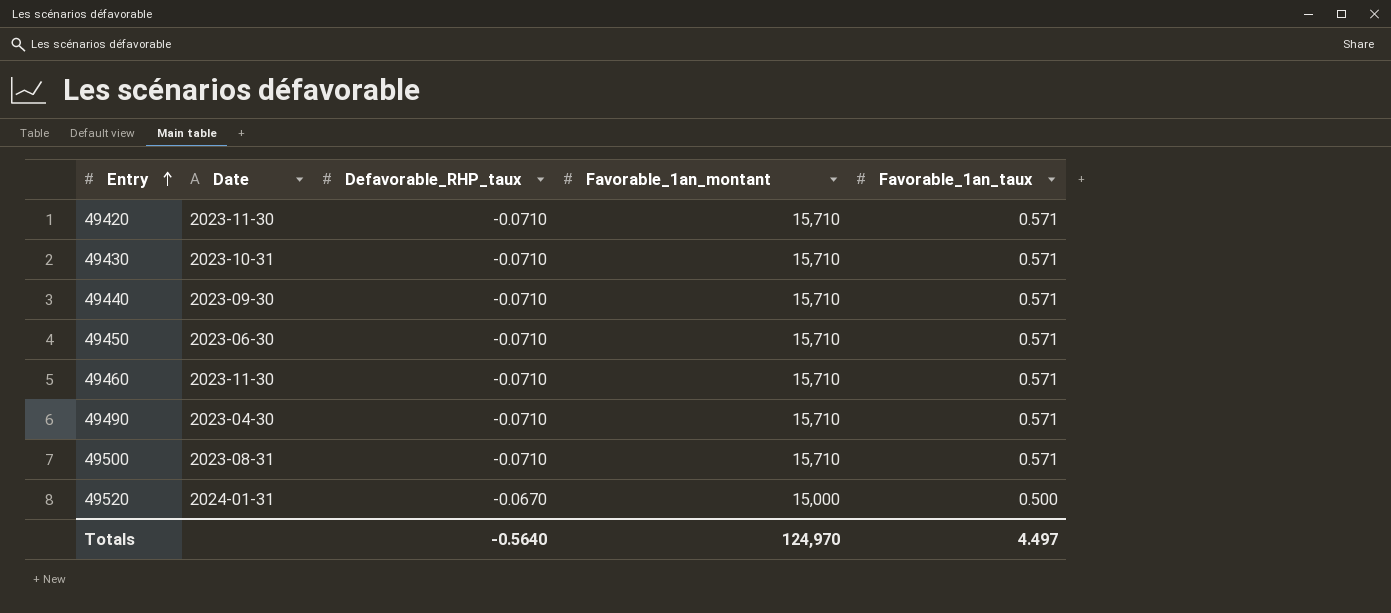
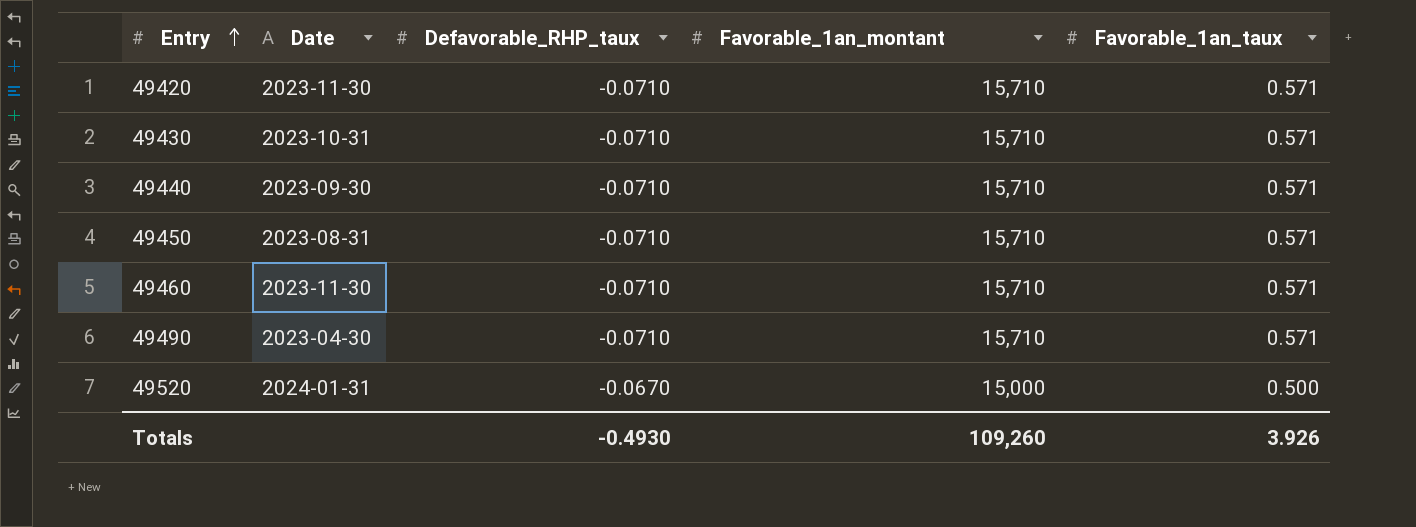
row 49500: 2023-08-31 | -0.0710 | 15,710 | 0.571 -> none
49450 | Date: 2023-06-30 -> 2023-08-31
Totals | Defavorable_RHP_taux: -0.5640 -> -0.4930
Totals | Favorable_1an_montant: 124,970 -> 109,260
Totals | Favorable_1an_taux: 4.497 -> 3.926

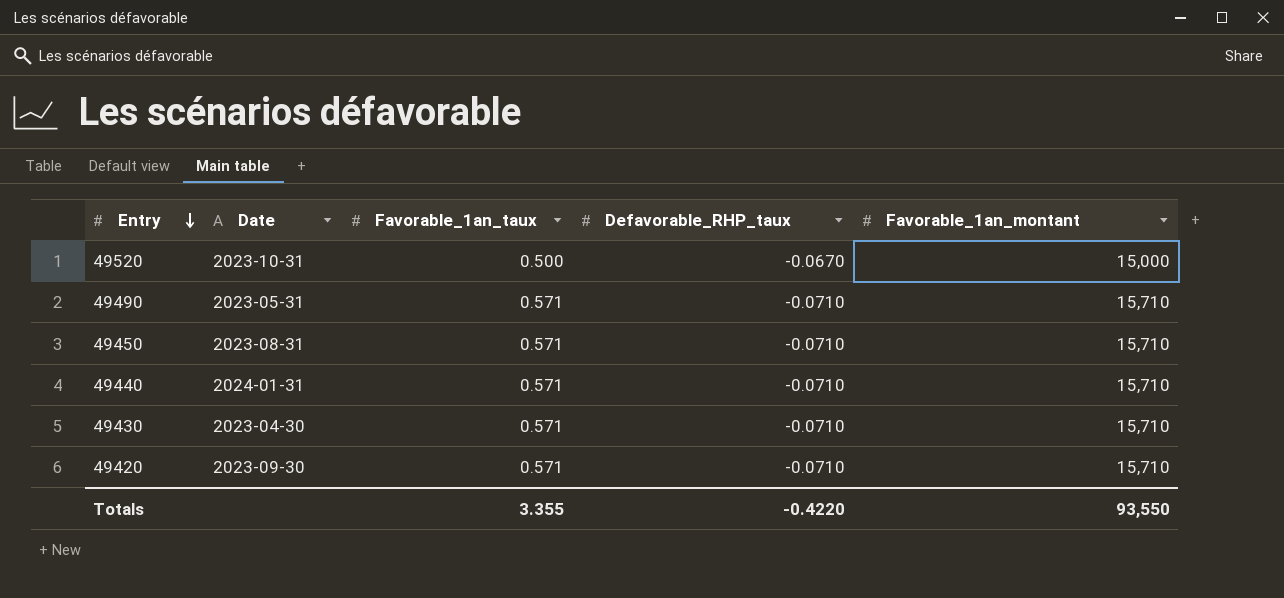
row order: Entry ascending -> Entry descending
column Favorable_1an_taux | position: 5 -> 3
row 49460: 2023-11-30 | -0.0710 | 15,710 | 0.571 -> none
49520 | Date: 2024-01-31 -> 2023-10-31
49490 | Date: 2023-04-30 -> 2023-05-31
49440 | Date: 2023-09-30 -> 2024-01-31
49430 | Date: 2023-10-31 -> 2023-04-30
49420 | Date: 2023-11-30 -> 2023-09-30
Totals | Favorable_1an_taux: 3.926 -> 3.355
Totals | Defavorable_RHP_taux: -0.4930 -> -0.4220
Totals | Favorable_1an_montant: 109,260 -> 93,550

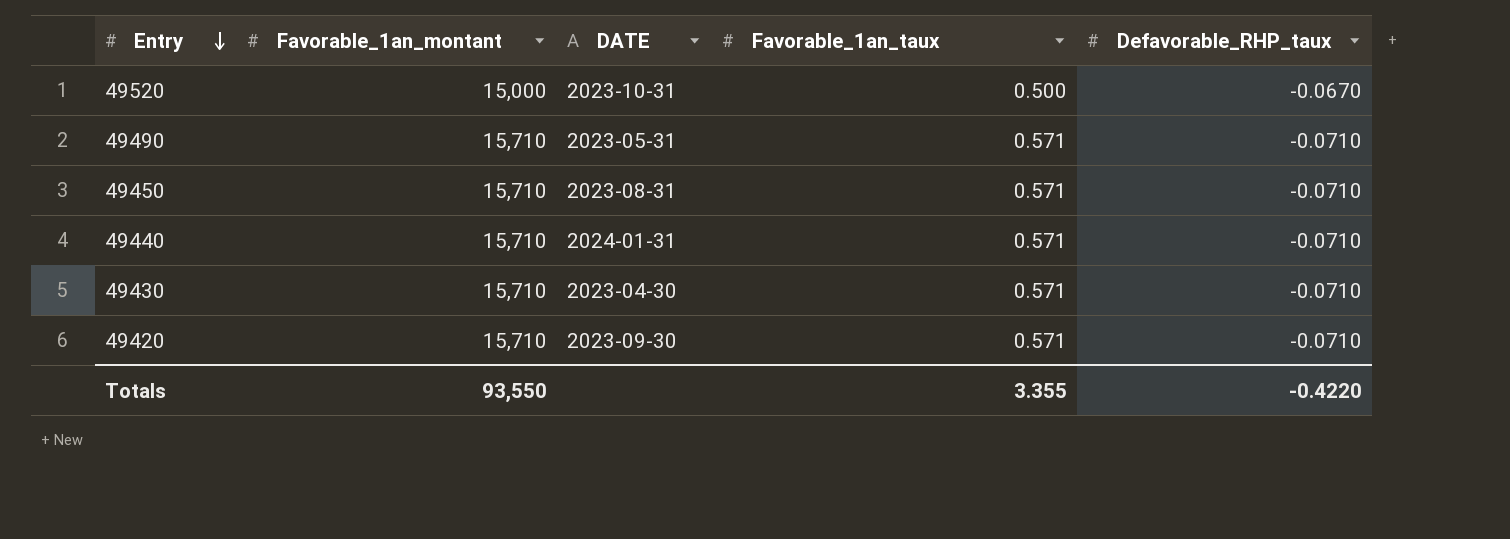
column Favorable_1an_montant | position: 5 -> 2
column name: Date -> DATE

